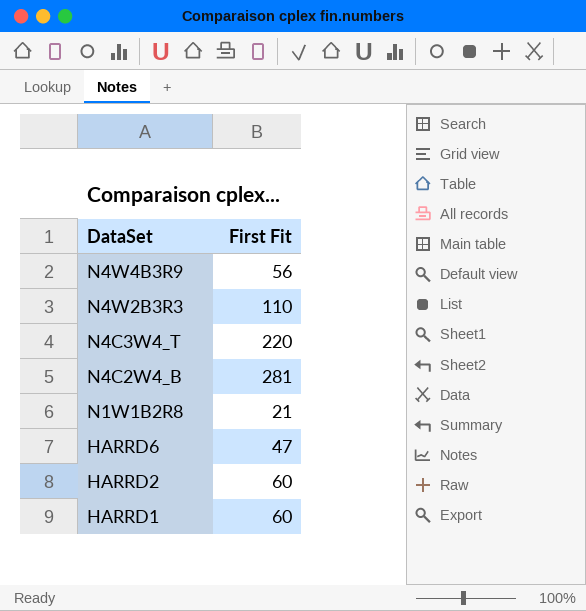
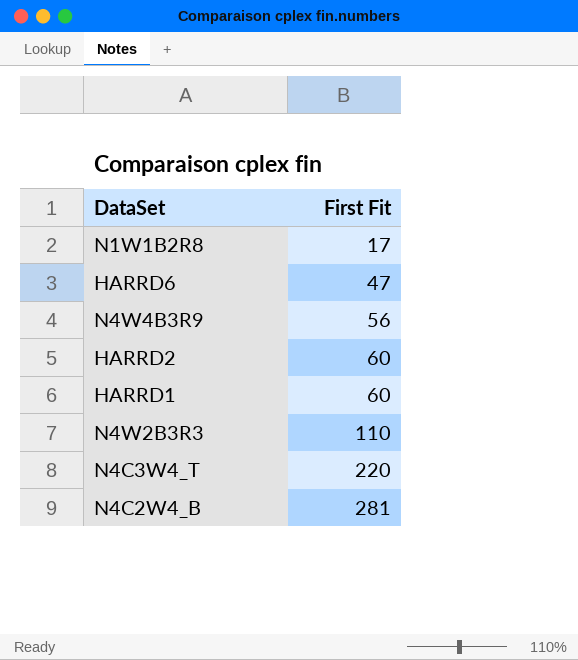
row order: DataSet descending -> First Fit ascending
N1W1B2R8 | First Fit: 21 -> 17

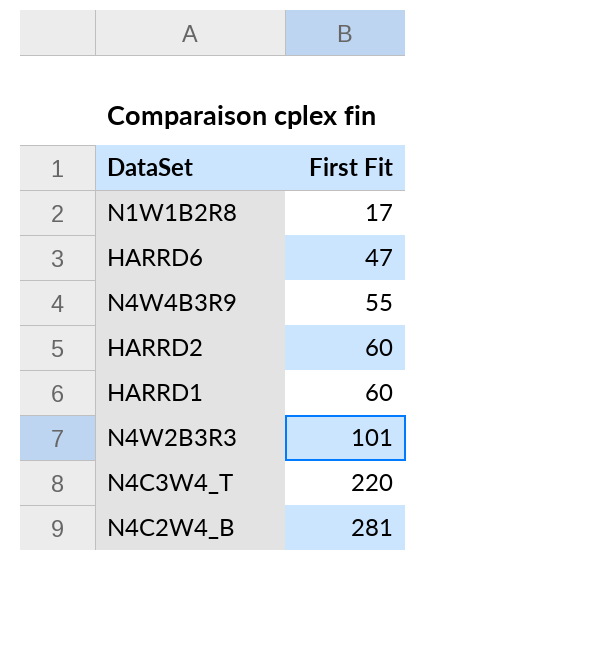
N4W4B3R9 | First Fit: 56 -> 55
N4W2B3R3 | First Fit: 110 -> 101

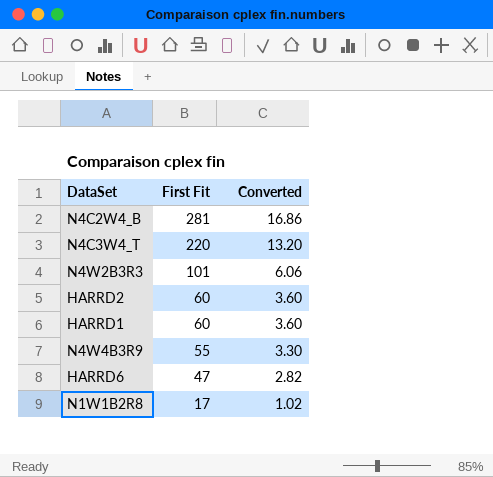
row order: First Fit ascending -> First Fit descending
column Converted | formula: none -> [First Fit] * 0.06

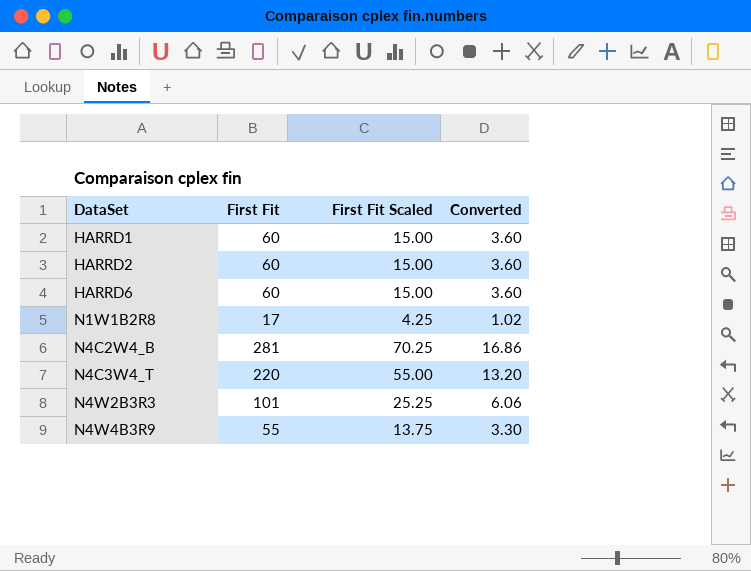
row order: First Fit descending -> DataSet ascending
column First Fit Scaled | formula: none -> [First Fit] * 0.25
HARRD6 | First Fit: 47 -> 60
HARRD6 | Converted: 2.82 -> 3.60

